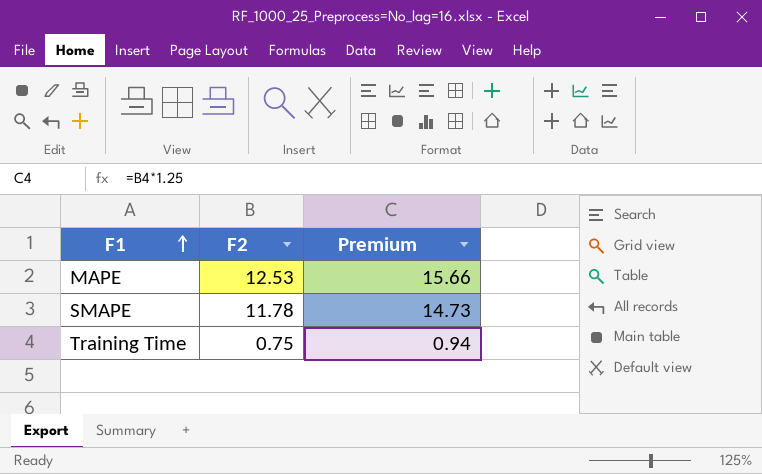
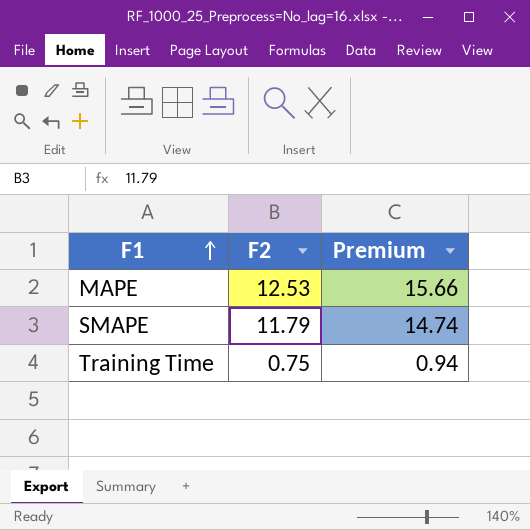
SMAPE | F2: 11.78 -> 11.79
SMAPE | Premium: 14.73 -> 14.74

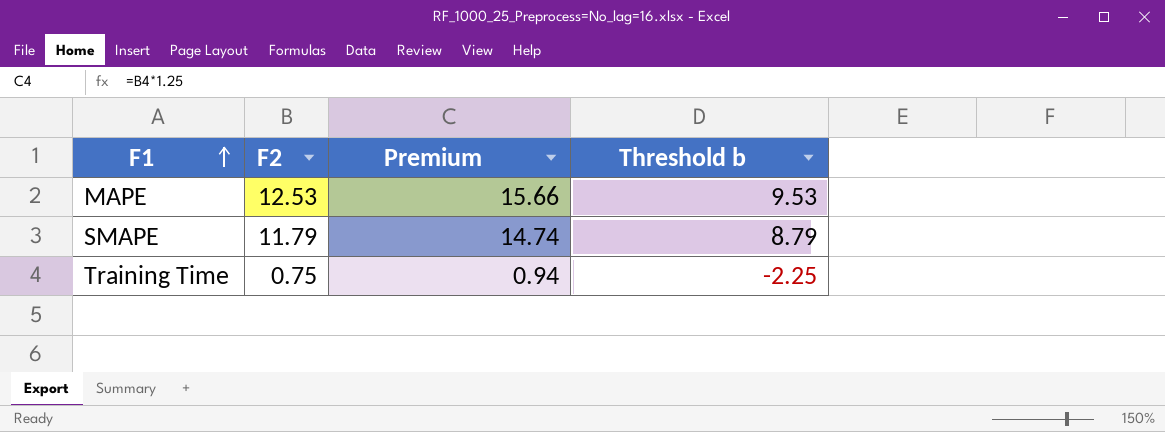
column Threshold b | formula: none -> [F2] - 3

